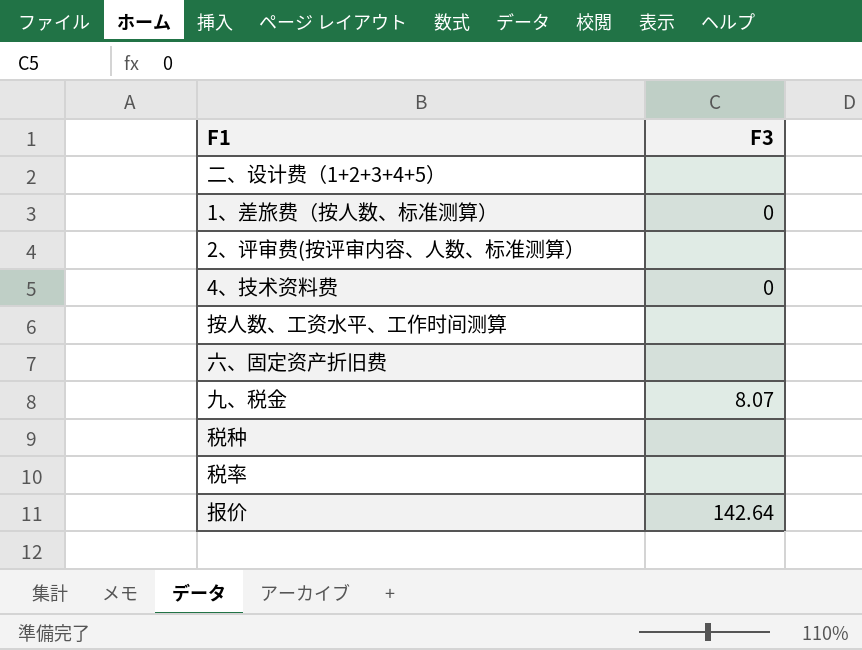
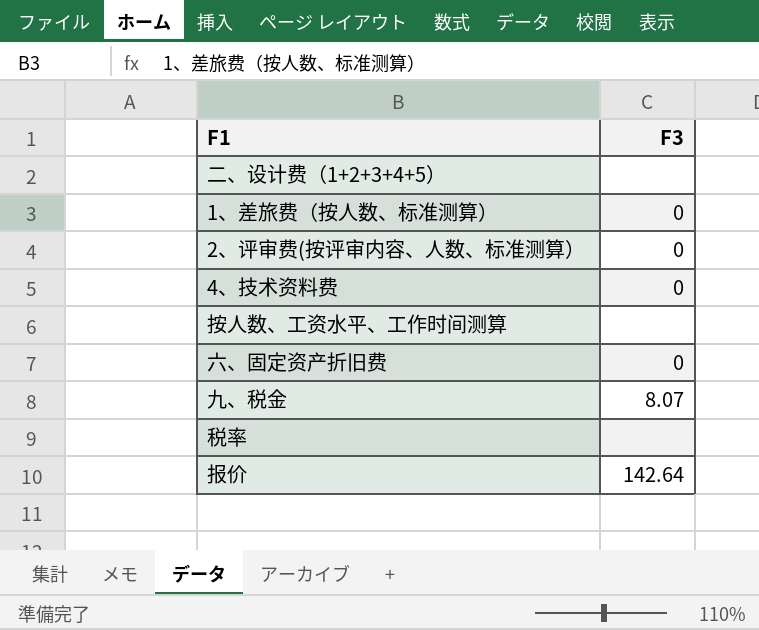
row 税种: none -> none
2、评审费(按评审内容、人数、标准测算） | F3: none -> 0
六、固定资产折旧费 | F3: none -> 0

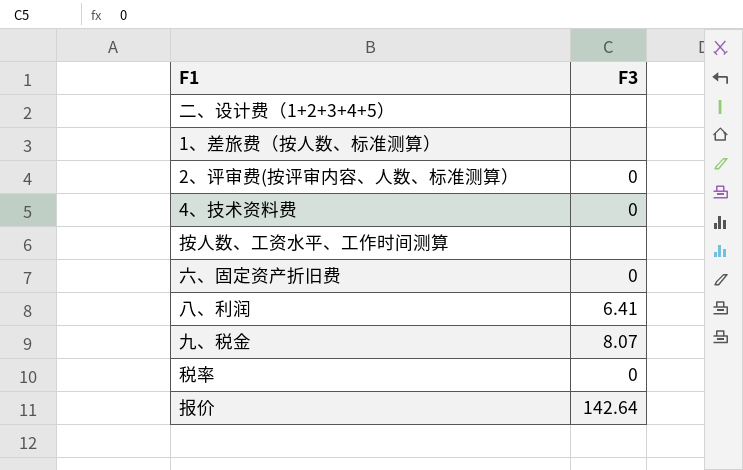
1、差旅费（按人数、标准测算） | F3: 0 -> none
row 八、利润: none -> 6.41
税率 | F3: none -> 0

